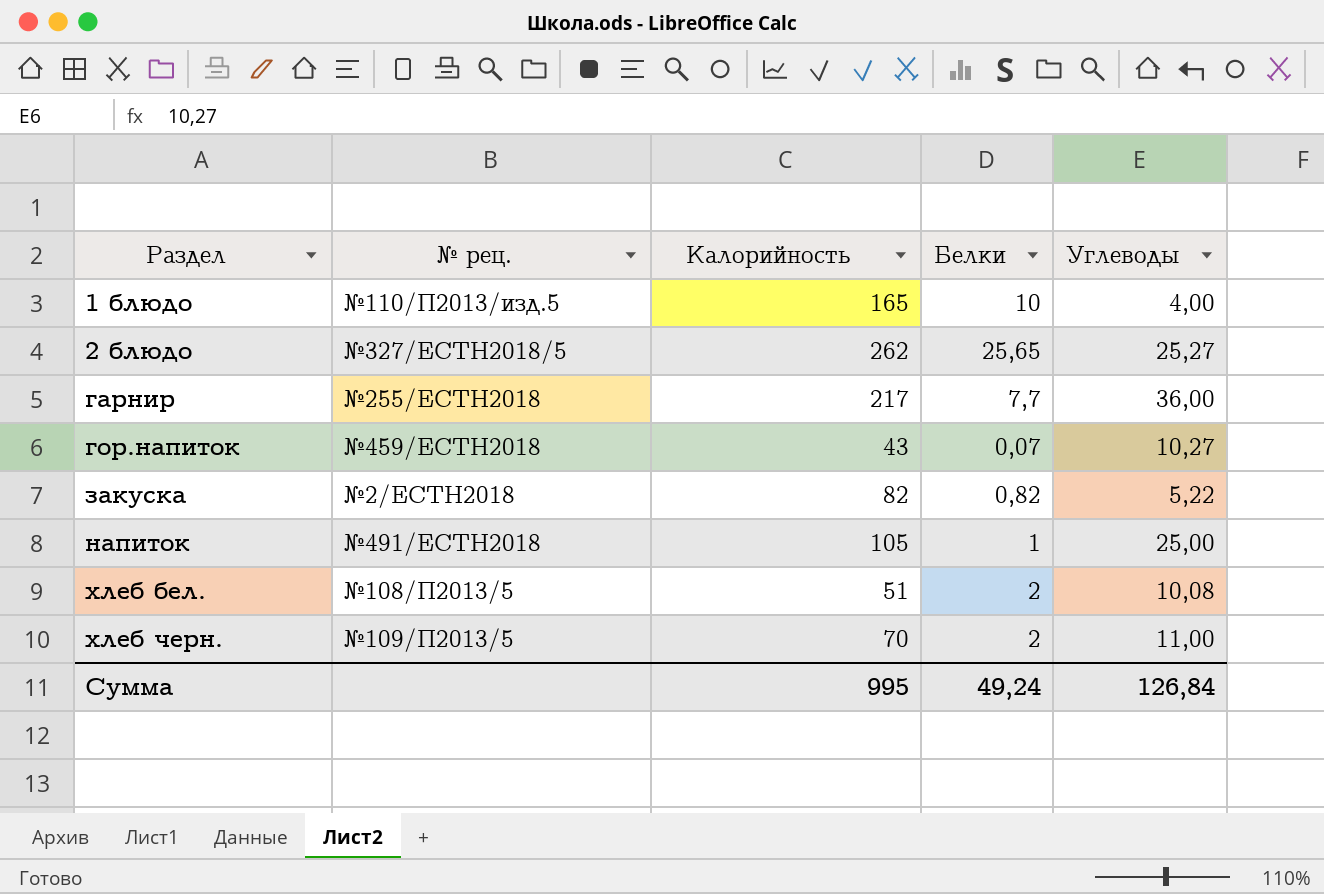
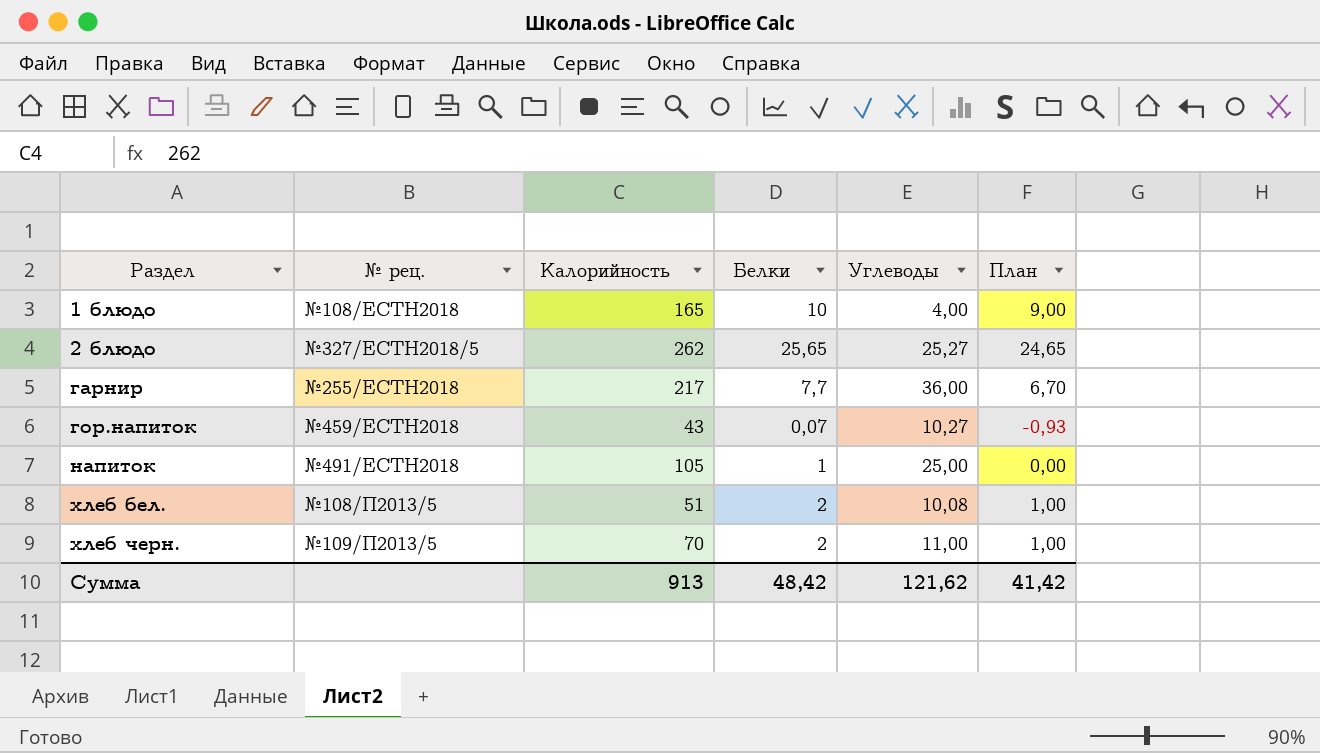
column План | formula: none -> [Белки] - 1
row закуска: №2/ЕСТН2018 | 82 | 0,82 | 5,22 -> none
1 блюдо | № рец.: №110/П2013/изд.5 -> №108/ЕСТН2018
Сумма | Калорийность: 995 -> 913
Сумма | Белки: 49,24 -> 48,42
Сумма | Углеводы: 126,84 -> 121,62

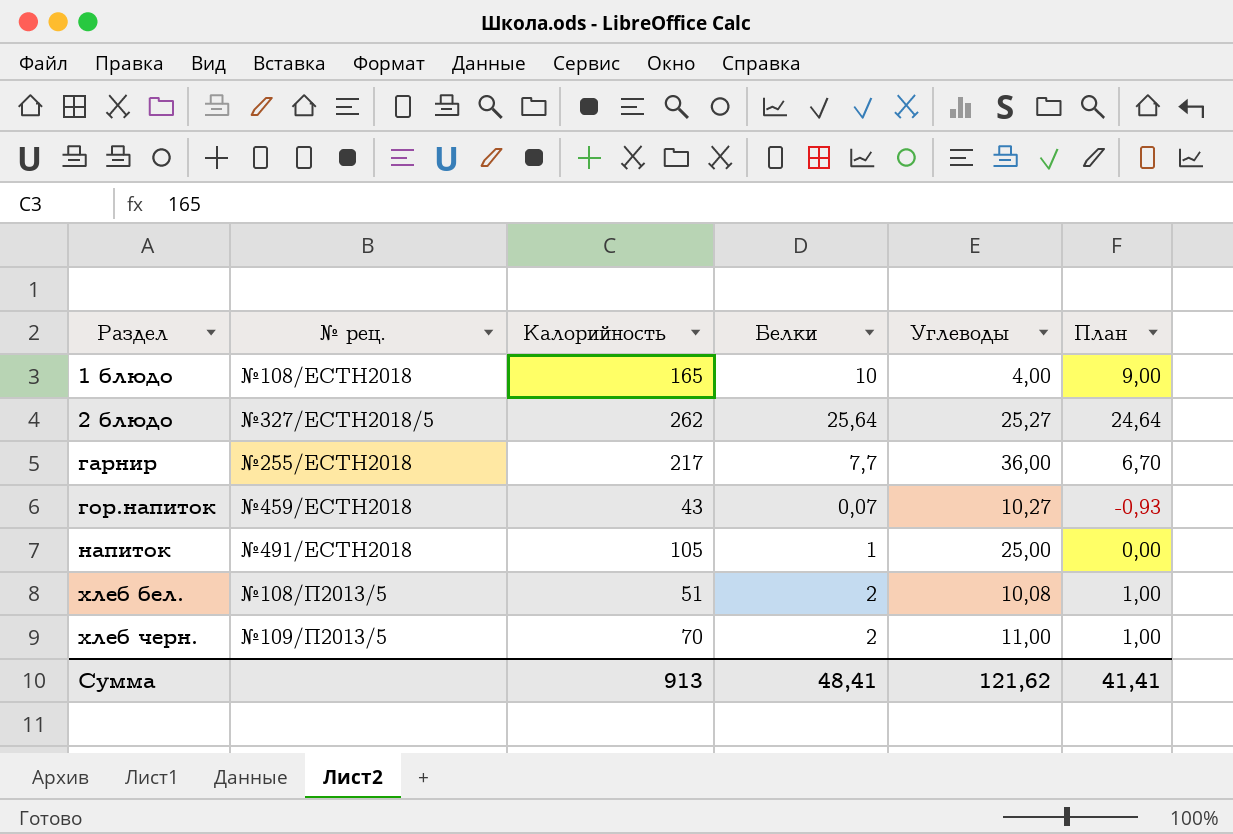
2 блюдо | Белки: 25,65 -> 25,64
2 блюдо | План: 24,65 -> 24,64
Сумма | Белки: 48,42 -> 48,41
Сумма | План: 41,42 -> 41,41

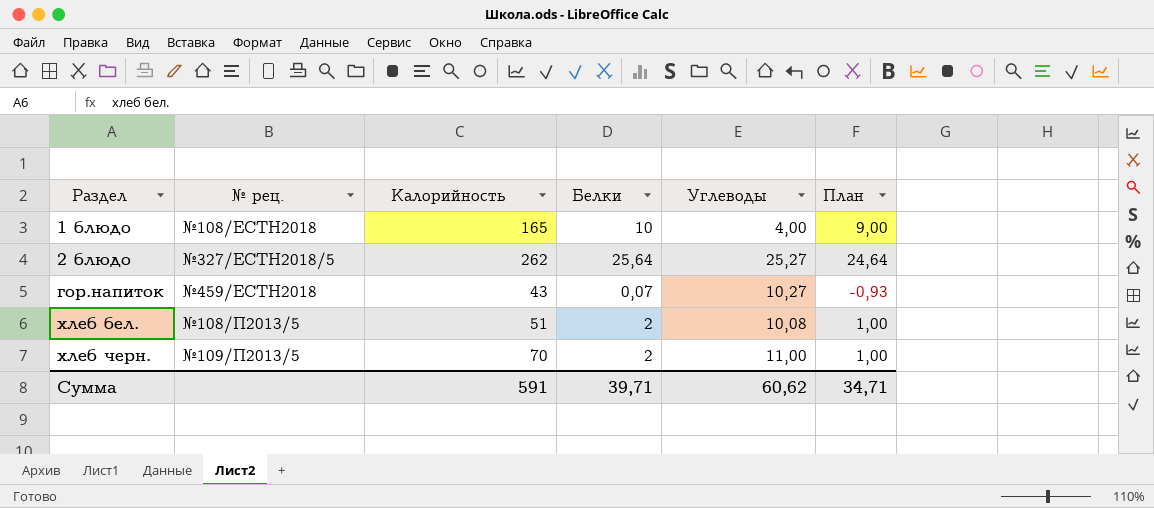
row гарнир: №255/ЕСТН2018 | 217 | 7,7 | 36,00 | 6,70 -> none
row напиток: №491/ЕСТН2018 | 105 | 1 | 25,00 | 0,00 -> none
Сумма | Калорийность: 913 -> 591
Сумма | Белки: 48,41 -> 39,71
Сумма | Углеводы: 121,62 -> 60,62
Сумма | План: 41,41 -> 34,71

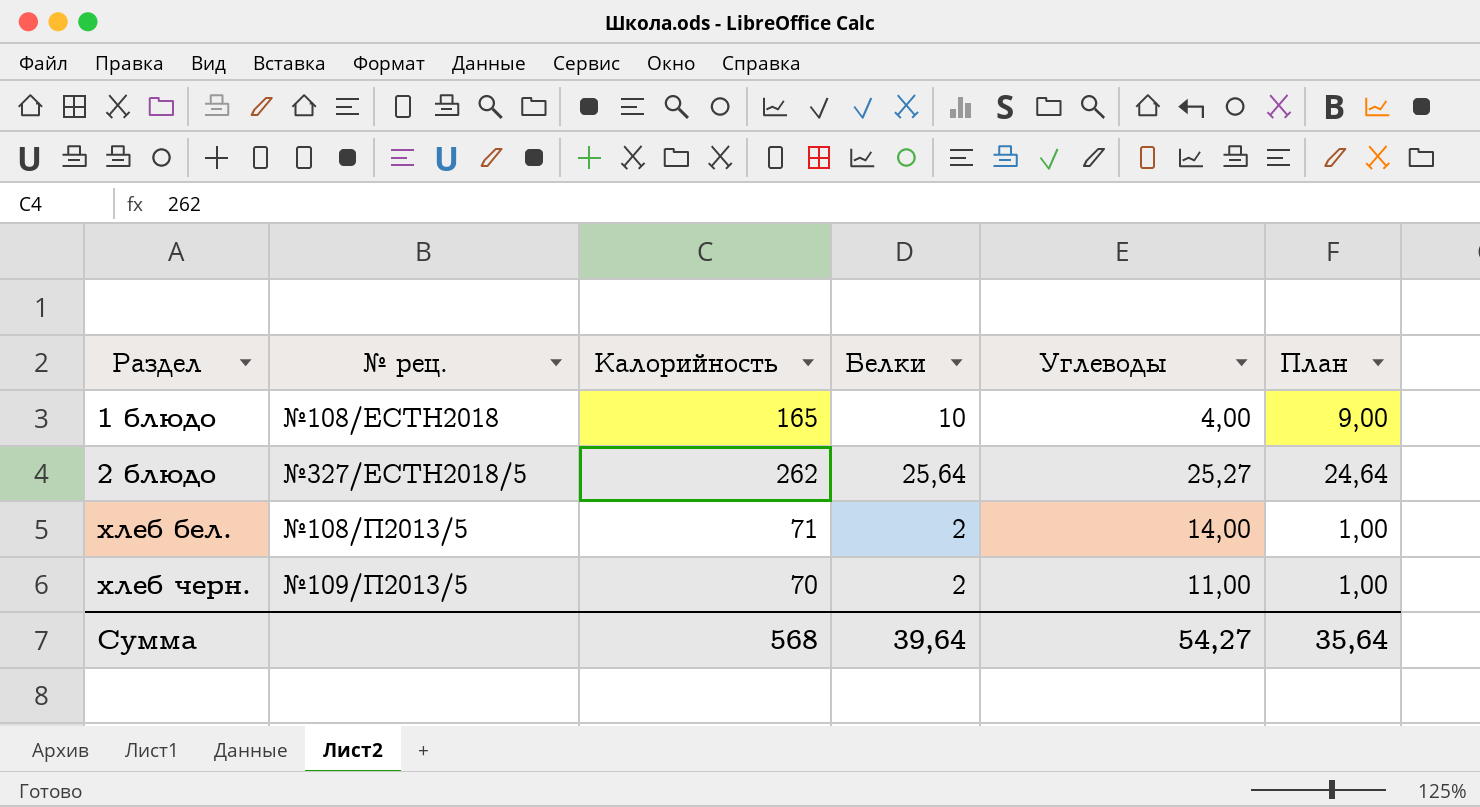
row гор.напиток: №459/ЕСТН2018 | 43 | 0,07 | 10,27 | -0,93 -> none
хлеб бел. | Калорийность: 51 -> 71
хлеб бел. | Углеводы: 10,08 -> 14,00
Сумма | Калорийность: 591 -> 568
Сумма | Белки: 39,71 -> 39,64
Сумма | Углеводы: 60,62 -> 54,27
Сумма | План: 34,71 -> 35,64

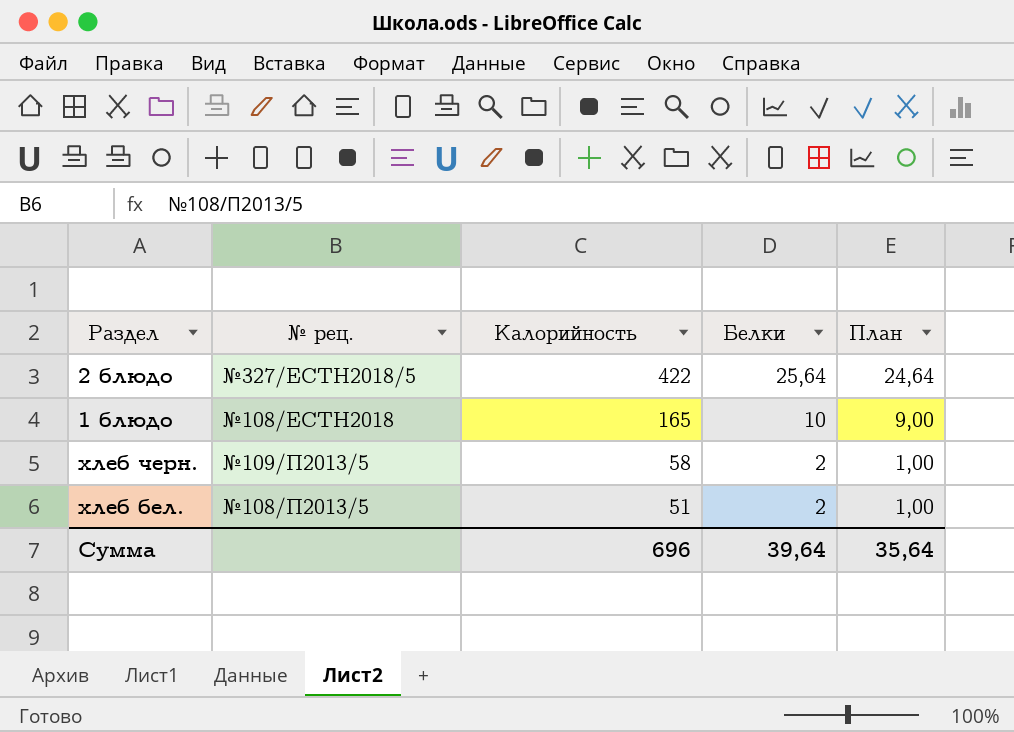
row order: Раздел ascending -> Калорийность descending
column Углеводы | position: 5 -> none
2 блюдо | Калорийность: 262 -> 422
хлеб черн. | Калорийность: 70 -> 58
хлеб бел. | Калорийность: 71 -> 51
Сумма | Калорийность: 568 -> 696

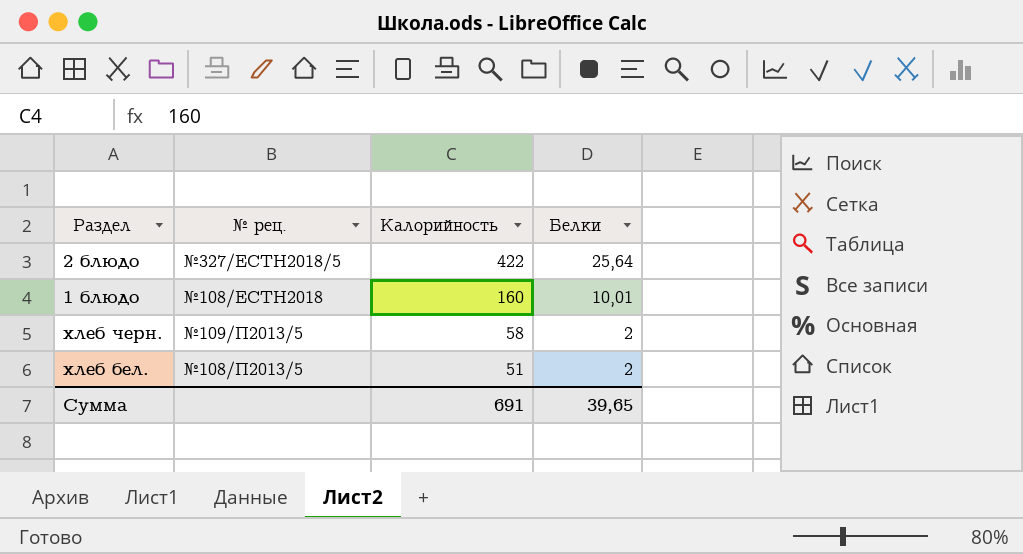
column План | formula: [Белки] - 1 -> none
1 блюдо | Калорийность: 165 -> 160
1 блюдо | Белки: 10 -> 10,01
Сумма | Калорийность: 696 -> 691
Сумма | Белки: 39,64 -> 39,65

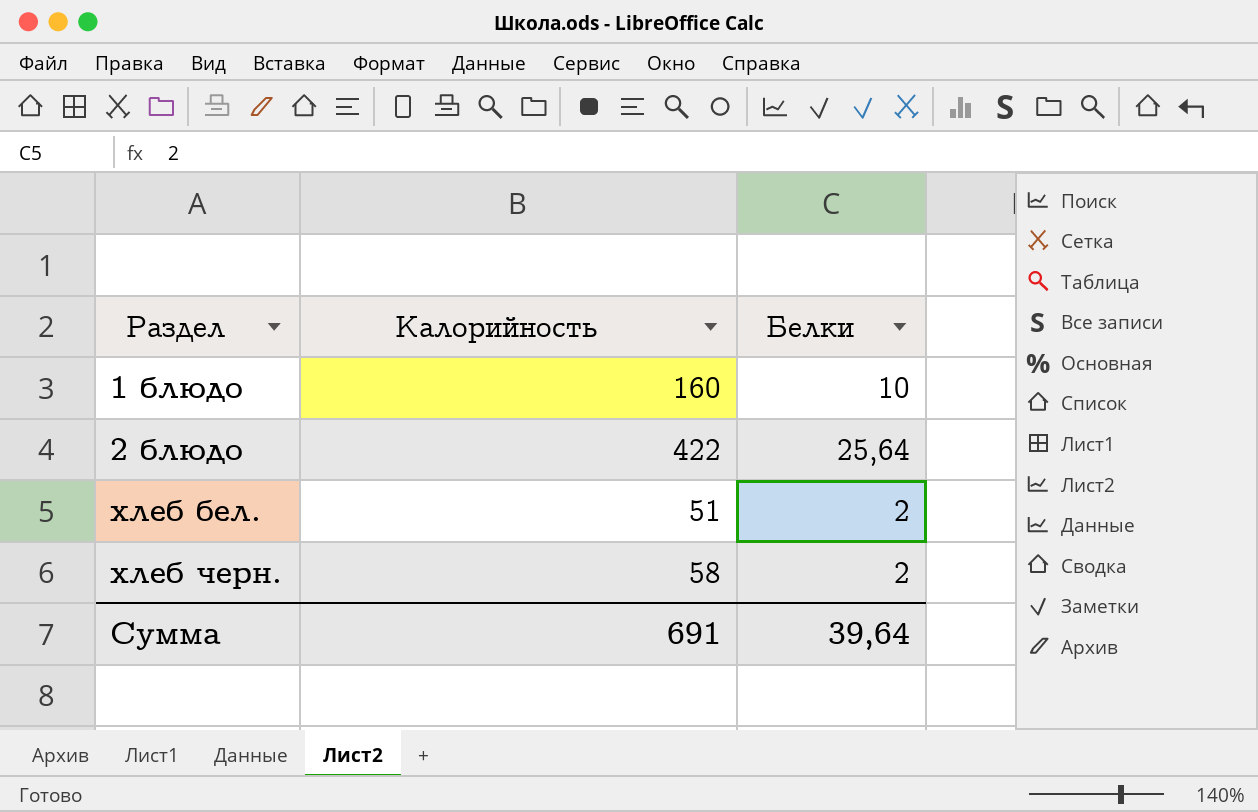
row order: Калорийность descending -> Раздел ascending
column № рец. | position: 2 -> none
1 блюдо | Белки: 10,01 -> 10
Сумма | Белки: 39,65 -> 39,64

